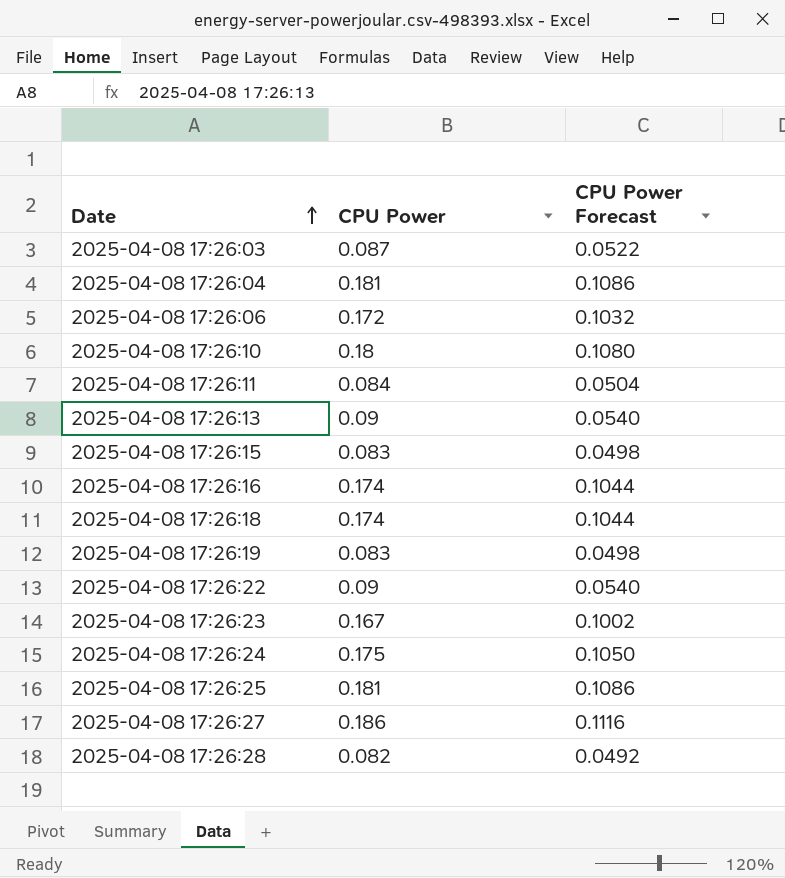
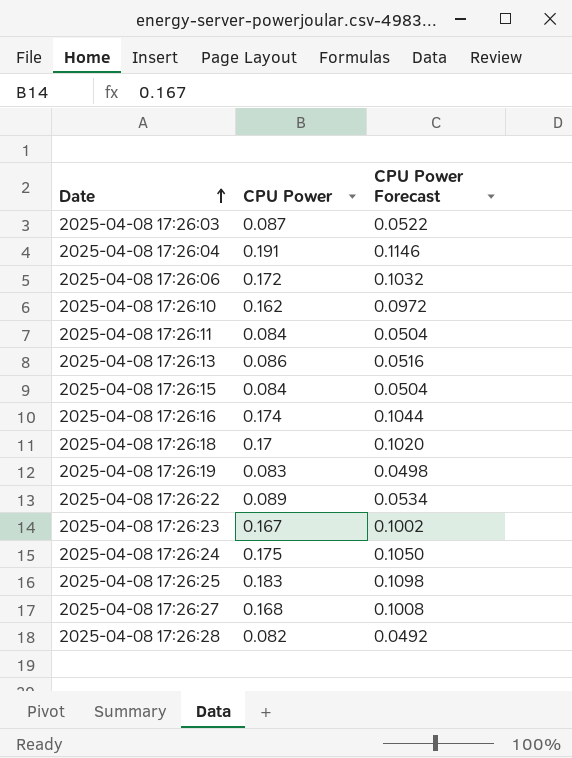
2025-04-08 17:26:04 | CPU Power: 0.181 -> 0.191
2025-04-08 17:26:04 | CPU Power Forecast: 0.1086 -> 0.1146
2025-04-08 17:26:10 | CPU Power: 0.18 -> 0.162
2025-04-08 17:26:10 | CPU Power Forecast: 0.1080 -> 0.0972
2025-04-08 17:26:13 | CPU Power: 0.09 -> 0.086
2025-04-08 17:26:13 | CPU Power Forecast: 0.0540 -> 0.0516
2025-04-08 17:26:15 | CPU Power: 0.083 -> 0.084
2025-04-08 17:26:15 | CPU Power Forecast: 0.0498 -> 0.0504
2025-04-08 17:26:18 | CPU Power: 0.174 -> 0.17
2025-04-08 17:26:18 | CPU Power Forecast: 0.1044 -> 0.1020
2025-04-08 17:26:22 | CPU Power: 0.09 -> 0.089
2025-04-08 17:26:22 | CPU Power Forecast: 0.0540 -> 0.0534
2025-04-08 17:26:25 | CPU Power: 0.181 -> 0.183
2025-04-08 17:26:25 | CPU Power Forecast: 0.1086 -> 0.1098
2025-04-08 17:26:27 | CPU Power: 0.186 -> 0.168
2025-04-08 17:26:27 | CPU Power Forecast: 0.1116 -> 0.1008

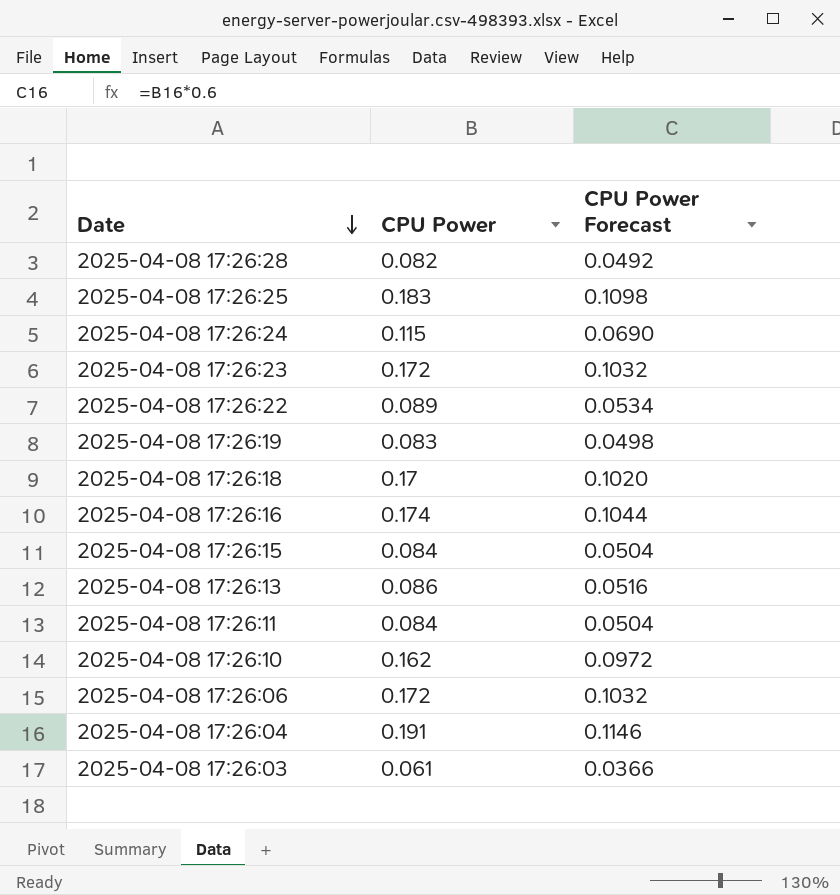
row order: Date ascending -> Date descending
row 2025-04-08 17:26:27: 0.168 | 0.1008 -> none
2025-04-08 17:26:24 | CPU Power: 0.175 -> 0.115
2025-04-08 17:26:24 | CPU Power Forecast: 0.1050 -> 0.0690
2025-04-08 17:26:23 | CPU Power: 0.167 -> 0.172
2025-04-08 17:26:23 | CPU Power Forecast: 0.1002 -> 0.1032
2025-04-08 17:26:03 | CPU Power: 0.087 -> 0.061
2025-04-08 17:26:03 | CPU Power Forecast: 0.0522 -> 0.0366

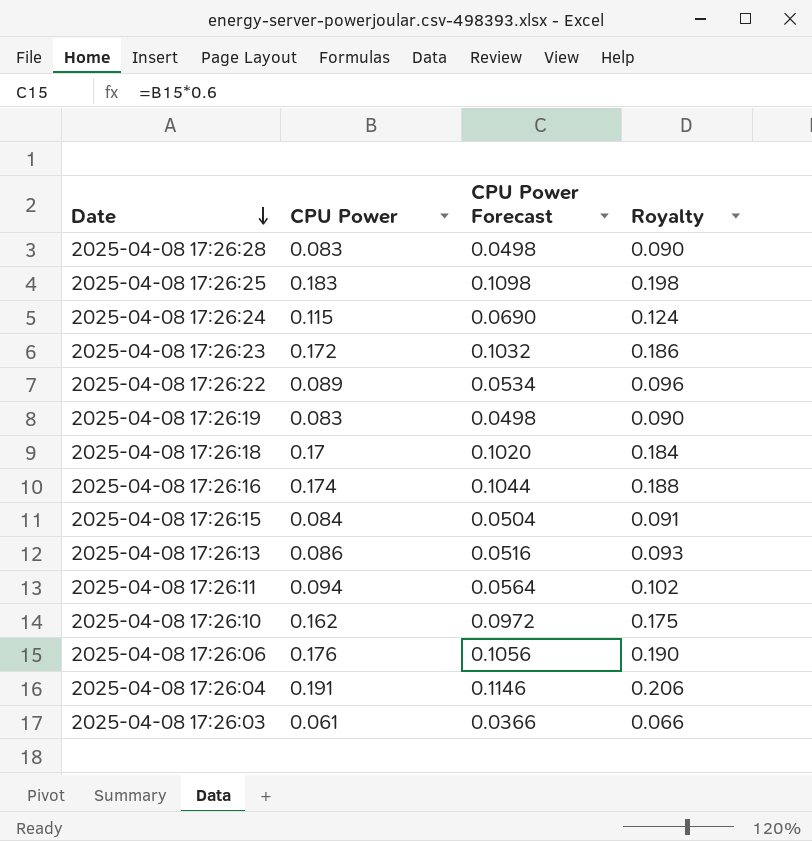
column Royalty | formula: none -> [CPU Power] * 1.08
2025-04-08 17:26:28 | CPU Power: 0.082 -> 0.083
2025-04-08 17:26:28 | CPU Power Forecast: 0.0492 -> 0.0498
2025-04-08 17:26:11 | CPU Power: 0.084 -> 0.094
2025-04-08 17:26:11 | CPU Power Forecast: 0.0504 -> 0.0564
2025-04-08 17:26:06 | CPU Power: 0.172 -> 0.176
2025-04-08 17:26:06 | CPU Power Forecast: 0.1032 -> 0.1056

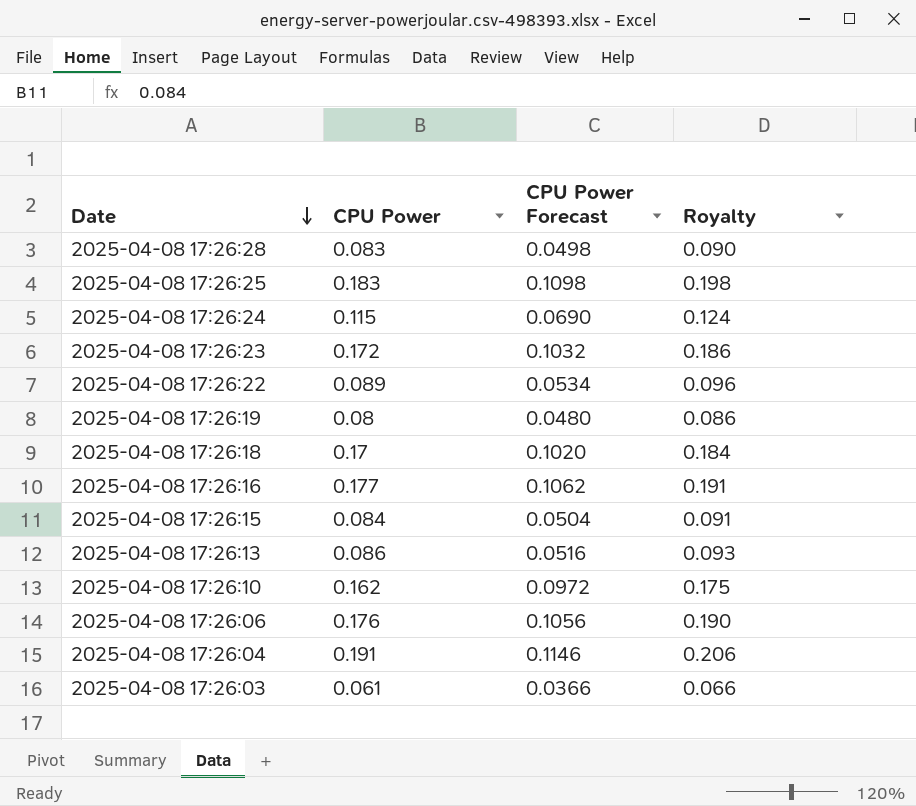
row 2025-04-08 17:26:11: 0.094 | 0.0564 | 0.102 -> none
2025-04-08 17:26:19 | CPU Power: 0.083 -> 0.08
2025-04-08 17:26:19 | CPU Power Forecast: 0.0498 -> 0.0480
2025-04-08 17:26:19 | Royalty: 0.090 -> 0.086
2025-04-08 17:26:16 | CPU Power: 0.174 -> 0.177
2025-04-08 17:26:16 | CPU Power Forecast: 0.1044 -> 0.1062
2025-04-08 17:26:16 | Royalty: 0.188 -> 0.191

